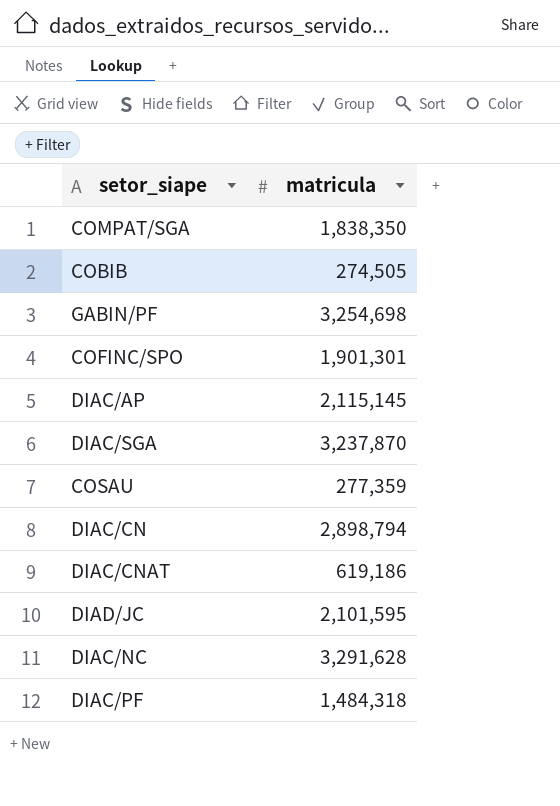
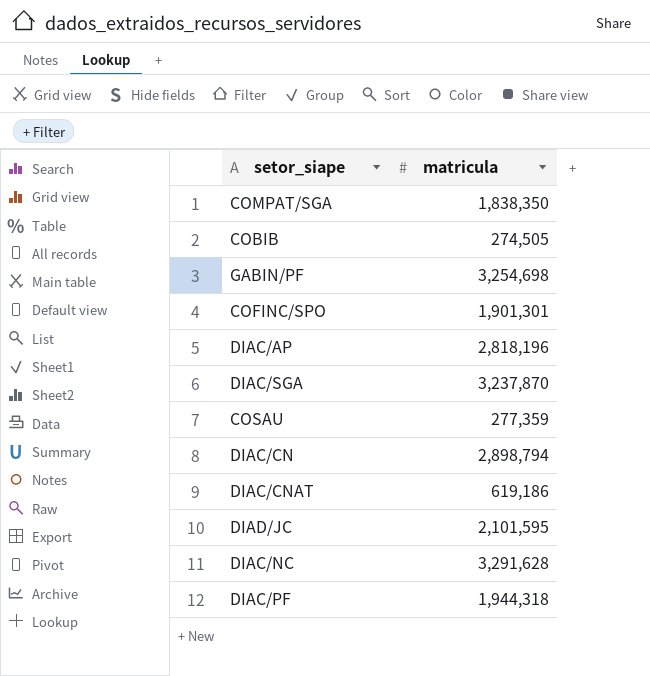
DIAC/AP | matricula: 2,115,145 -> 2,818,196
DIAC/PF | matricula: 1,484,318 -> 1,944,318

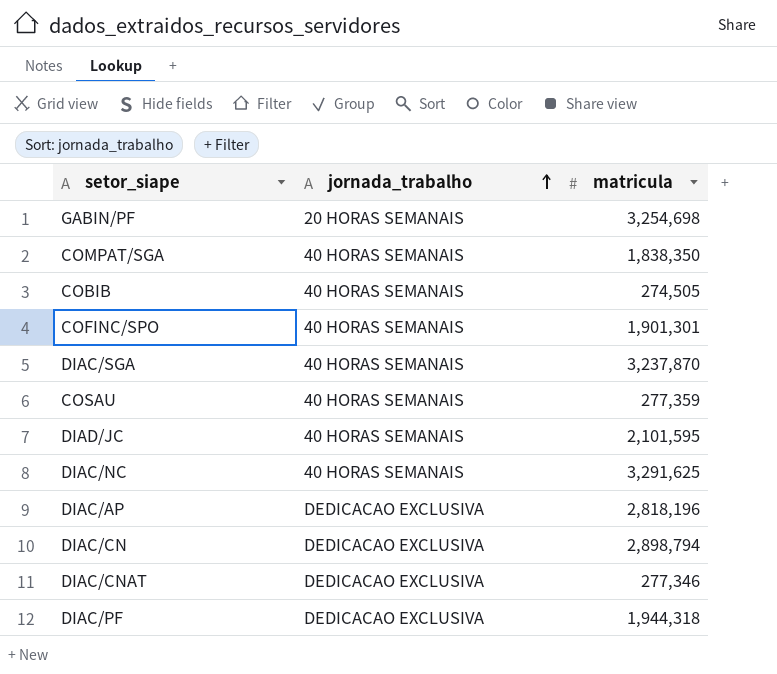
row order: none -> jornada_trabalho ascending
column jornada_trabalho | position: none -> 2
DIAC/NC | matricula: 3,291,628 -> 3,291,625
DIAC/CNAT | matricula: 619,186 -> 277,346

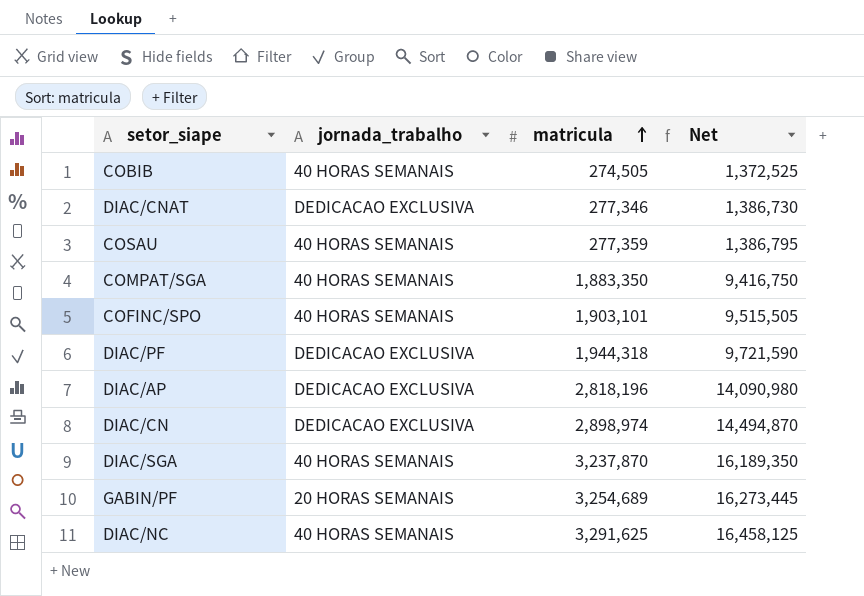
row order: jornada_trabalho ascending -> matricula ascending
column Net | formula: none -> [matricula] * 5
row DIAD/JC: 40 HORAS SEMANAIS | 2,101,595 -> none
COMPAT/SGA | matricula: 1,838,350 -> 1,883,350
COFINC/SPO | matricula: 1,901,301 -> 1,903,101
DIAC/CN | matricula: 2,898,794 -> 2,898,974
GABIN/PF | matricula: 3,254,698 -> 3,254,689

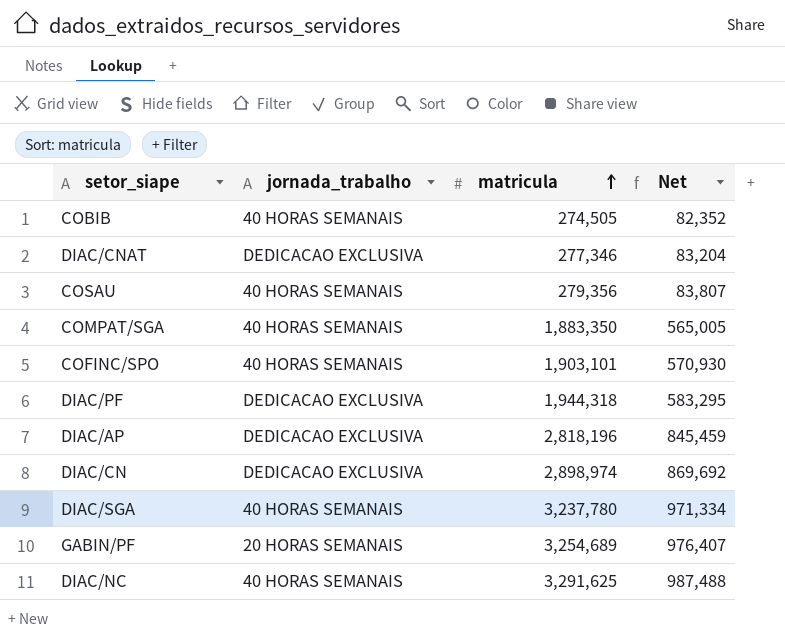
column Net | formula: [matricula] * 5 -> [matricula] * 0.3
COSAU | matricula: 277,359 -> 279,356
DIAC/SGA | matricula: 3,237,870 -> 3,237,780

